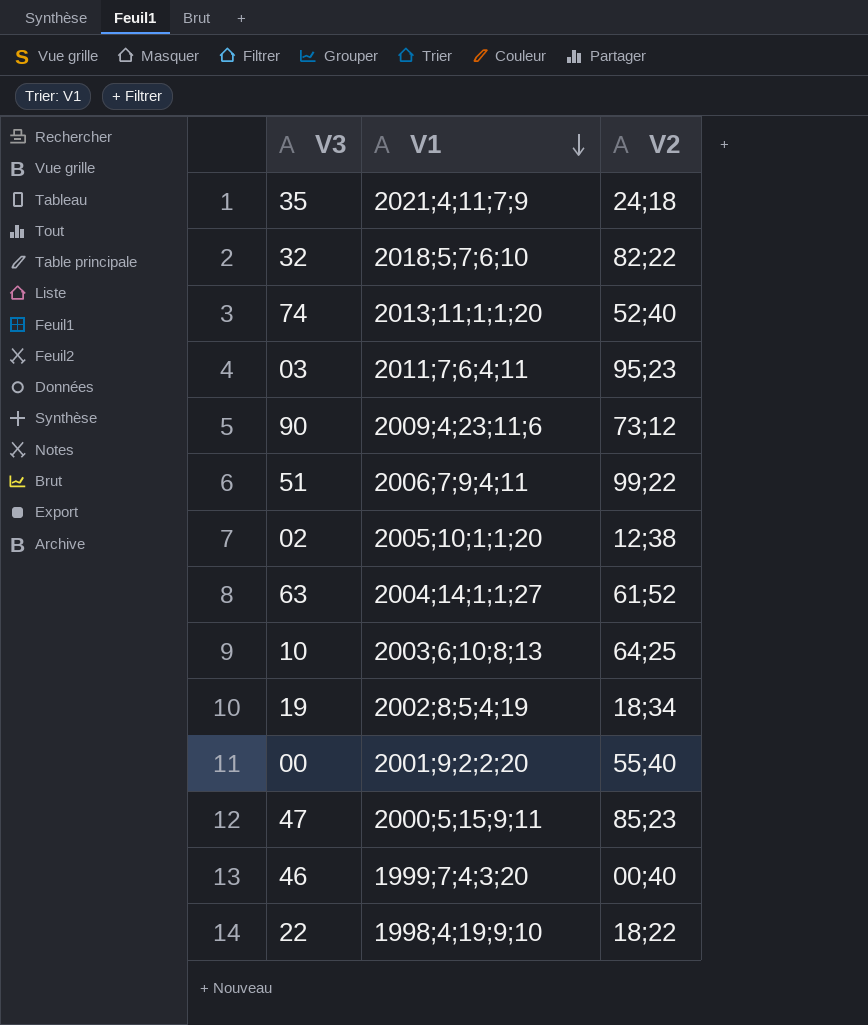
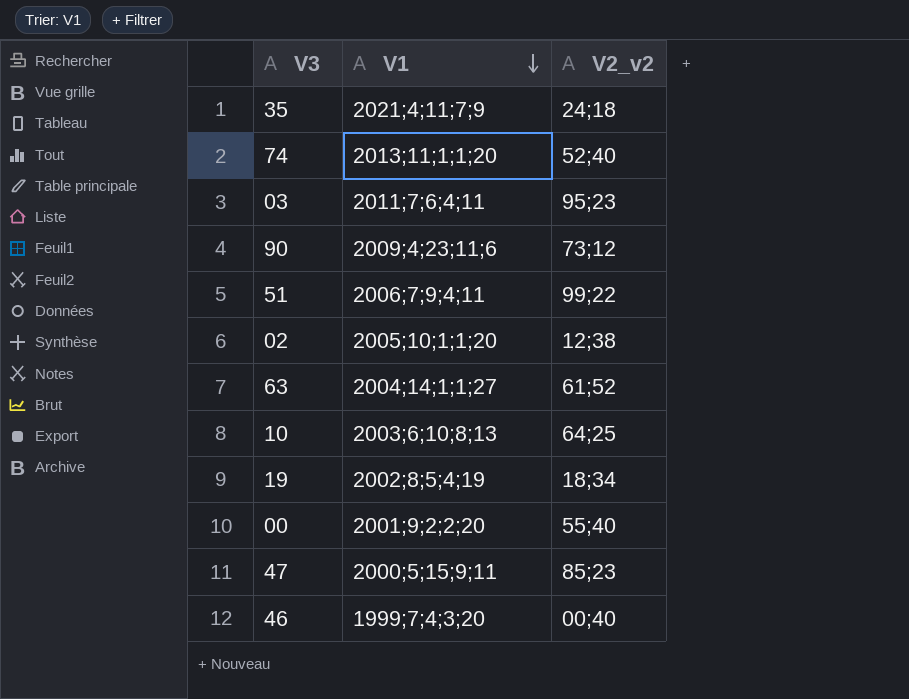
column name: V2 -> V2_v2
row 32: 2018;5;7;6;10 | 82;22 -> none
row 22: 1998;4;19;9;10 | 18;22 -> none

